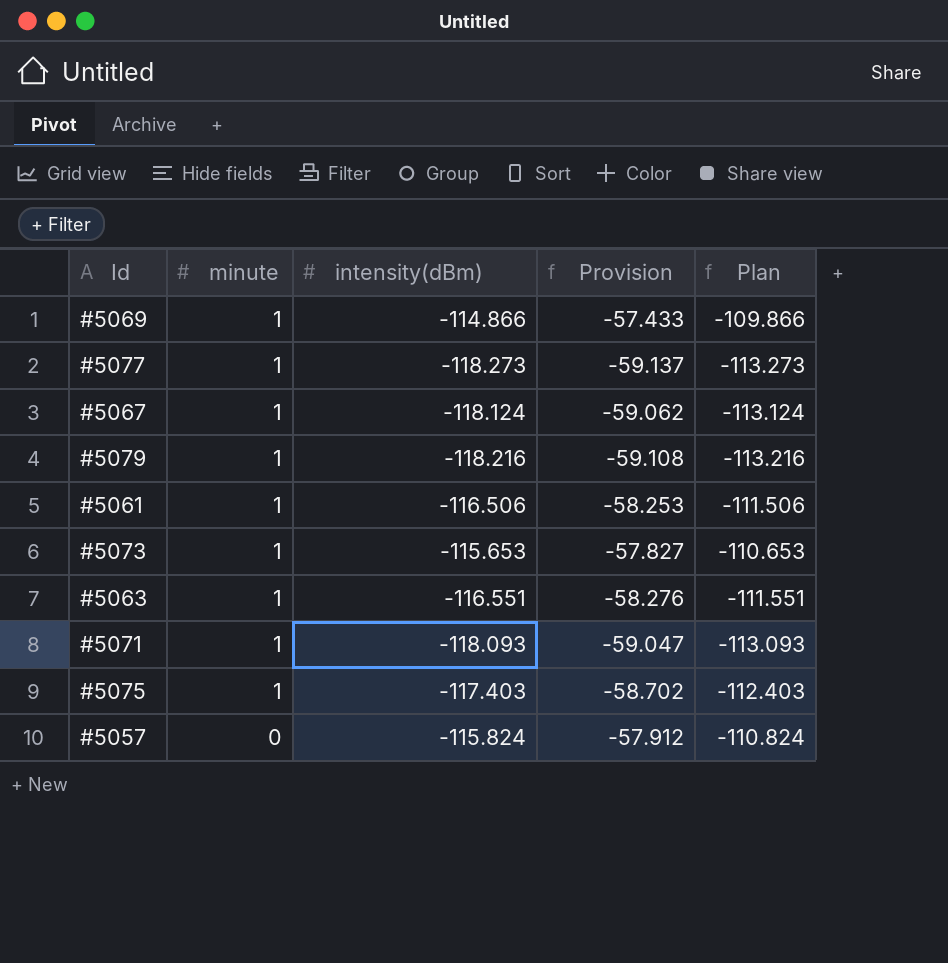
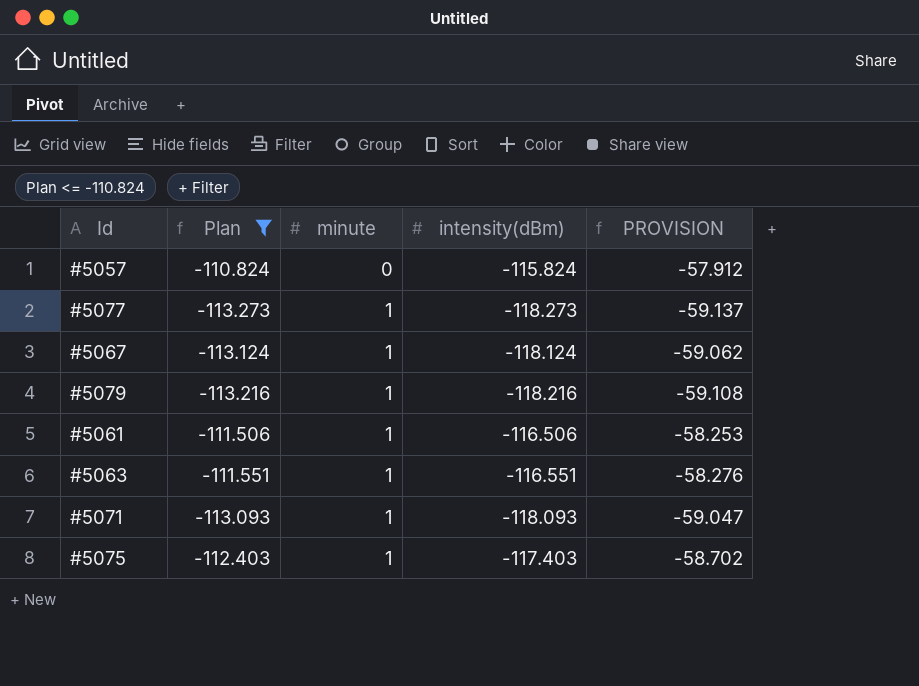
filter: none -> Plan <= -110.824
row order: minute descending -> minute ascending
column Plan | position: 5 -> 2
column name: Provision -> PROVISION

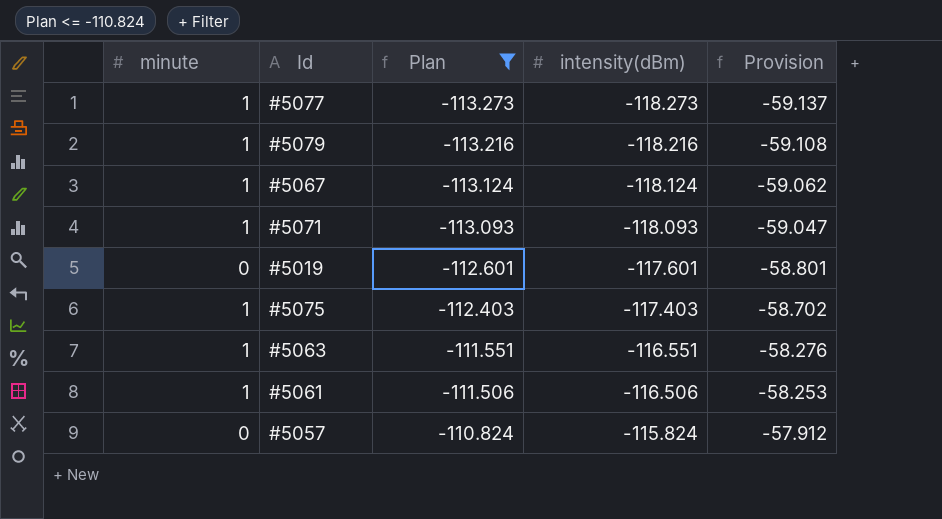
row order: minute ascending -> Plan ascending
column minute | position: 3 -> 1
column name: PROVISION -> Provision
row #5019: none -> 0 | -112.601 | -117.601 | -58.801

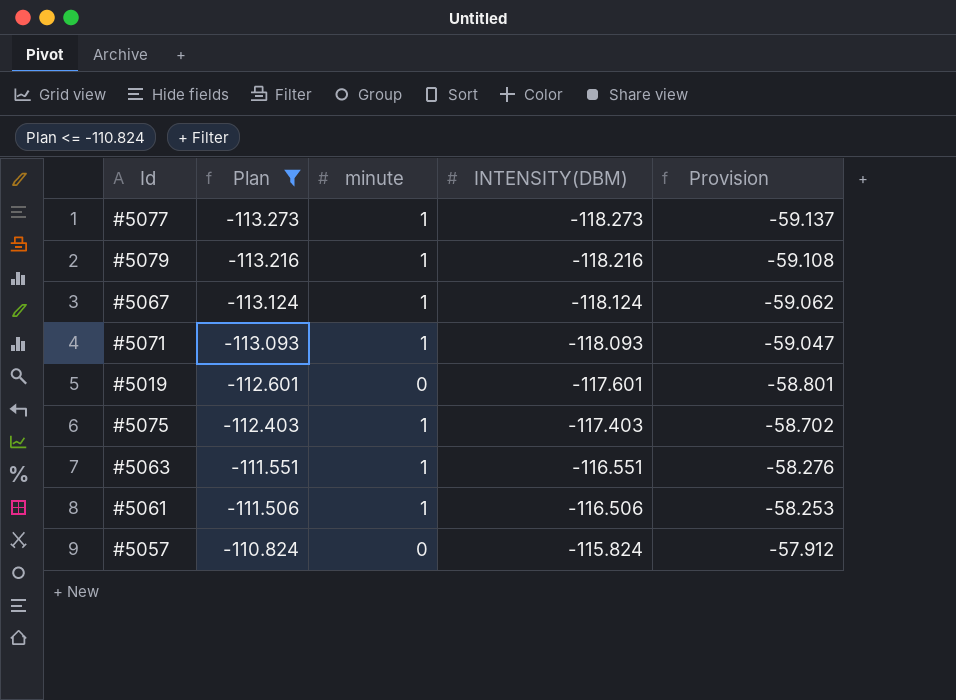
column minute | position: 1 -> 3
column name: intensity(dBm) -> INTENSITY(DBM)

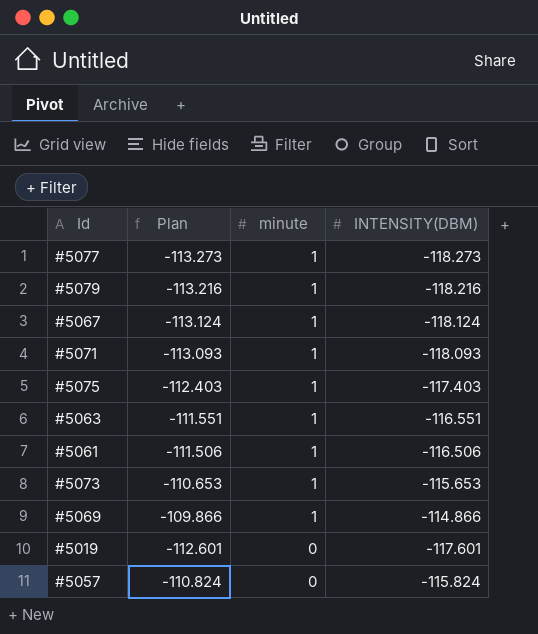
filter: Plan <= -110.824 -> none
row order: Plan ascending -> minute descending
column Provision | formula: [INTENSITY(DBM)] * 0.5 -> none

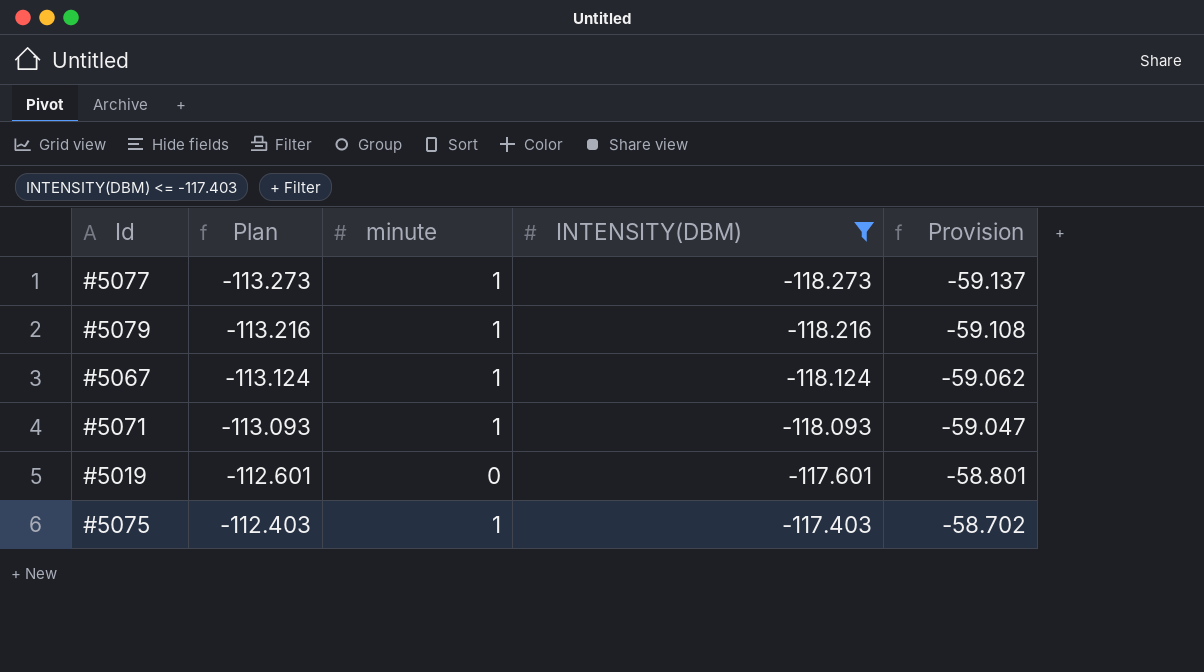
filter: none -> INTENSITY(DBM) <= -117.403
row order: minute descending -> Plan ascending
column Provision | formula: none -> [INTENSITY(DBM)] * 0.5

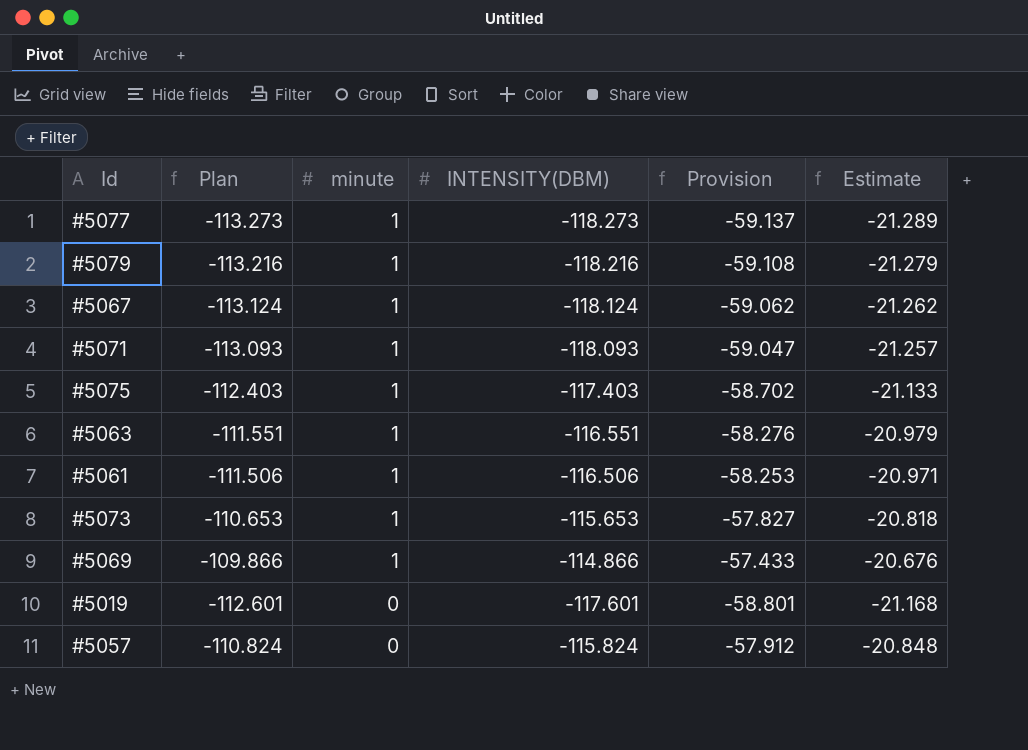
filter: INTENSITY(DBM) <= -117.403 -> none
row order: Plan ascending -> minute descending
column Estimate | formula: none -> [INTENSITY(DBM)] * 0.18

